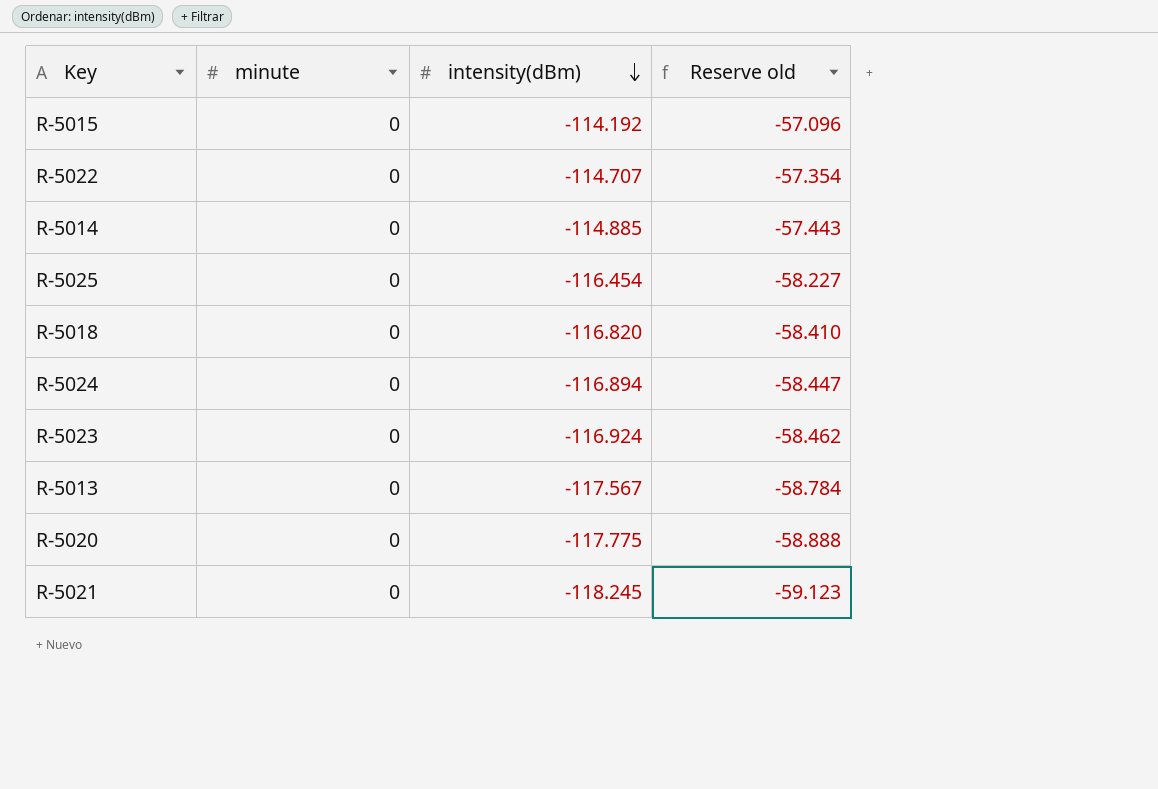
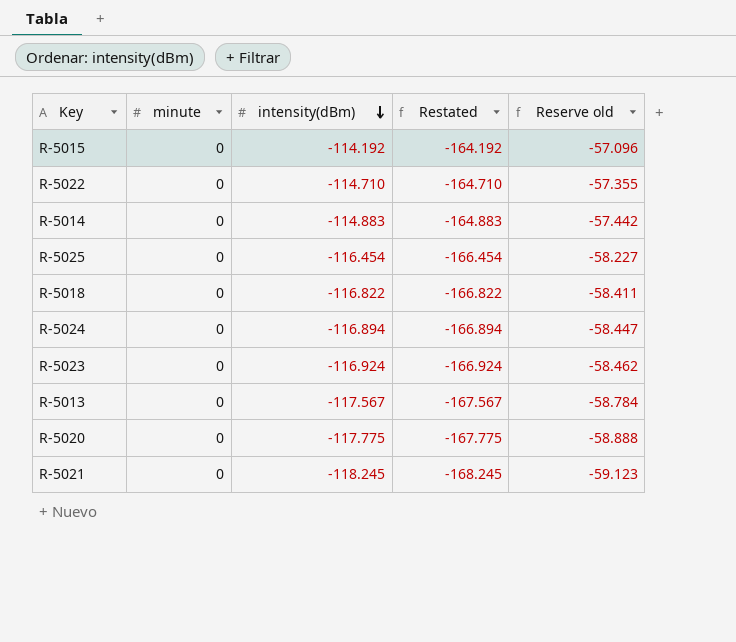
column Restated | formula: none -> [intensity(dBm)] - 50
R-5022 | intensity(dBm): -114.707 -> -114.710
R-5022 | Reserve old: -57.354 -> -57.355
R-5014 | intensity(dBm): -114.885 -> -114.883
R-5014 | Reserve old: -57.443 -> -57.442
R-5018 | intensity(dBm): -116.820 -> -116.822
R-5018 | Reserve old: -58.410 -> -58.411

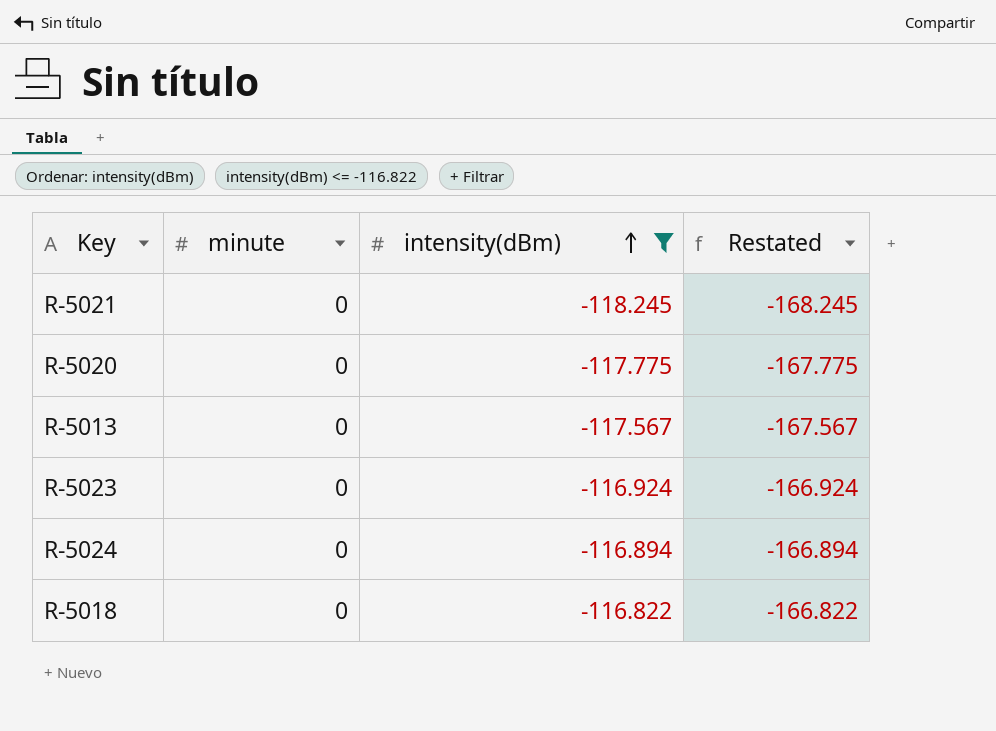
filter: none -> intensity(dBm) <= -116.822
row order: intensity(dBm) descending -> intensity(dBm) ascending
column Reserve old | formula: [intensity(dBm)] * 0.5 -> none

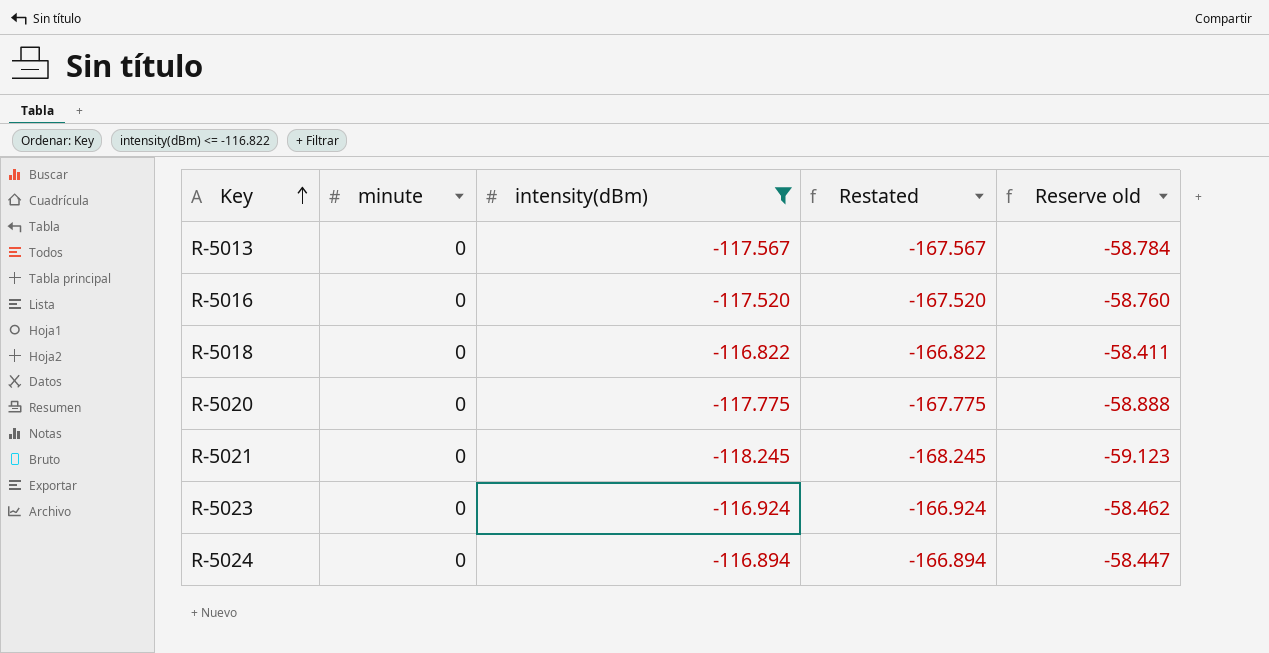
row order: intensity(dBm) ascending -> Key ascending
column Reserve old | formula: none -> [intensity(dBm)] * 0.5
row R-5016: none -> 0 | -117.520 | -167.520 | -58.760

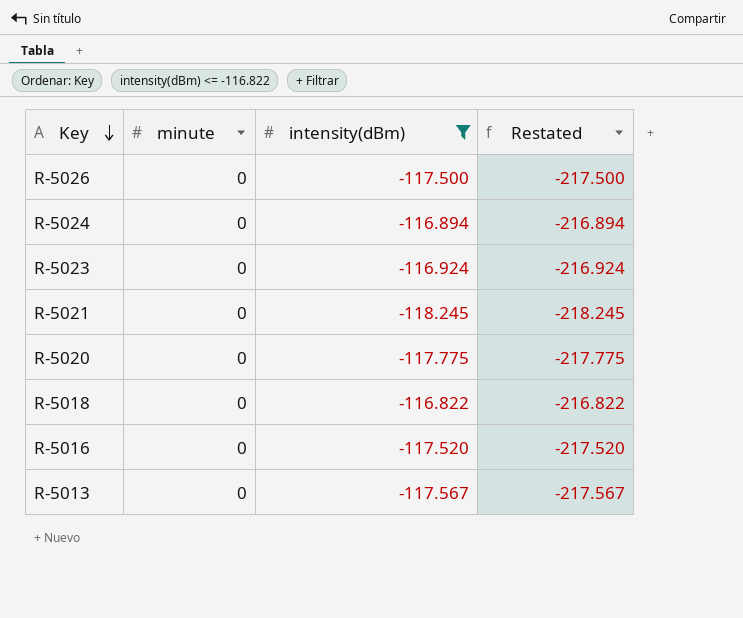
row order: Key ascending -> Key descending
column Reserve old | formula: [intensity(dBm)] * 0.5 -> none
column Restated | formula: [intensity(dBm)] - 50 -> [intensity(dBm)] - 100
row R-5026: none -> 0 | -117.500 | -217.500

